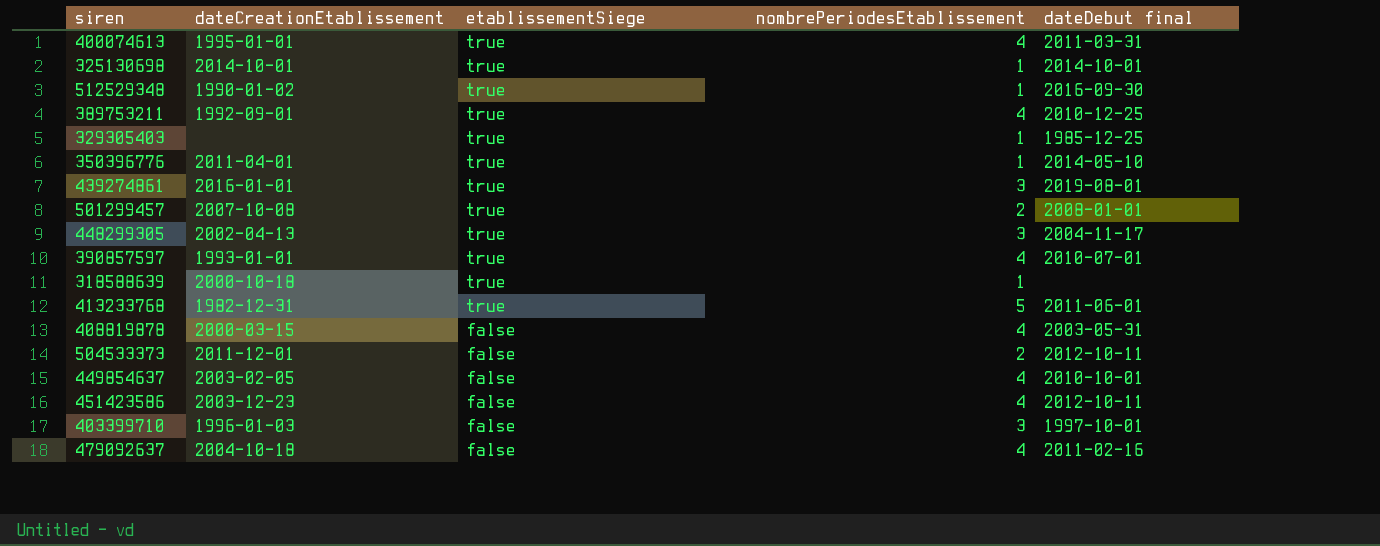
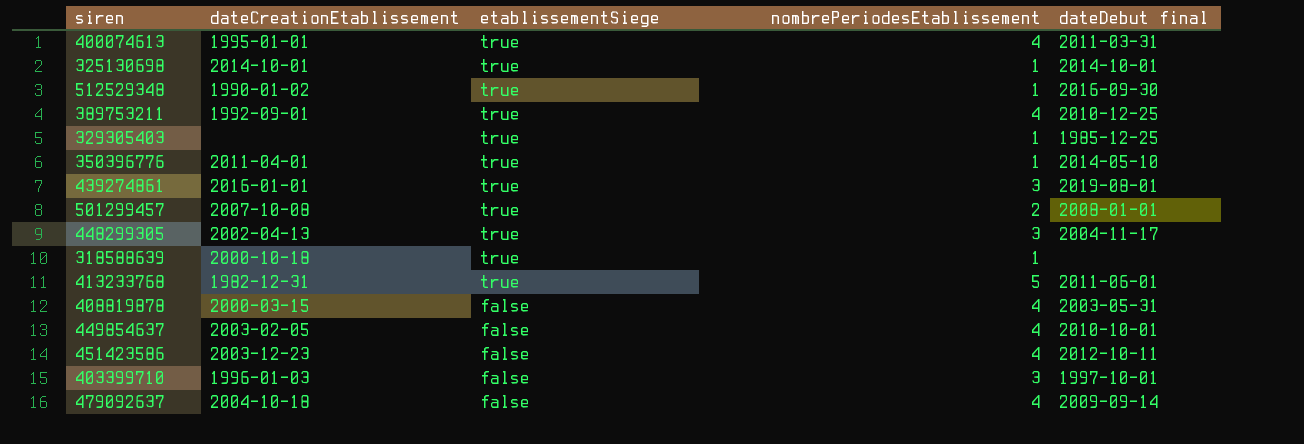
row 390857597: 1993-01-01 | true | 4 | 2010-07-01 -> none
row 504533373: 2011-12-01 | false | 2 | 2012-10-11 -> none
479092637 | dateDebut final: 2011-02-16 -> 2009-09-14

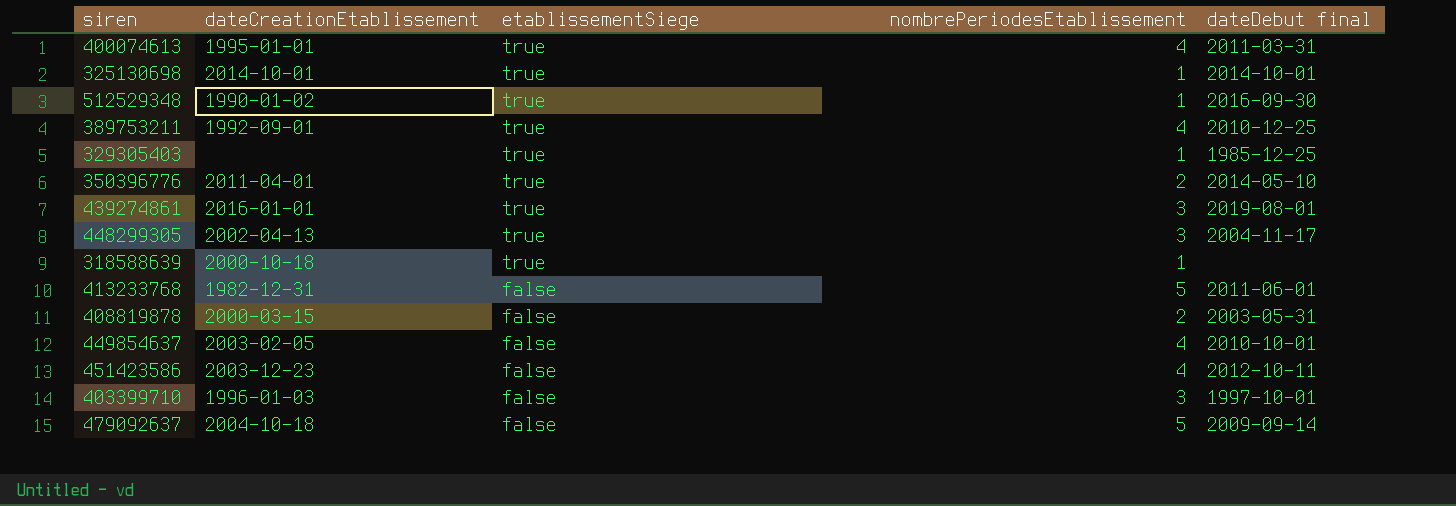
row 501299457: 2007-10-08 | true | 2 | 2008-01-01 -> none
350396776 | nombrePeriodesEtablissement: 1 -> 2
413233768 | etablissementSiege: true -> false
408819878 | nombrePeriodesEtablissement: 4 -> 2
479092637 | nombrePeriodesEtablissement: 4 -> 5

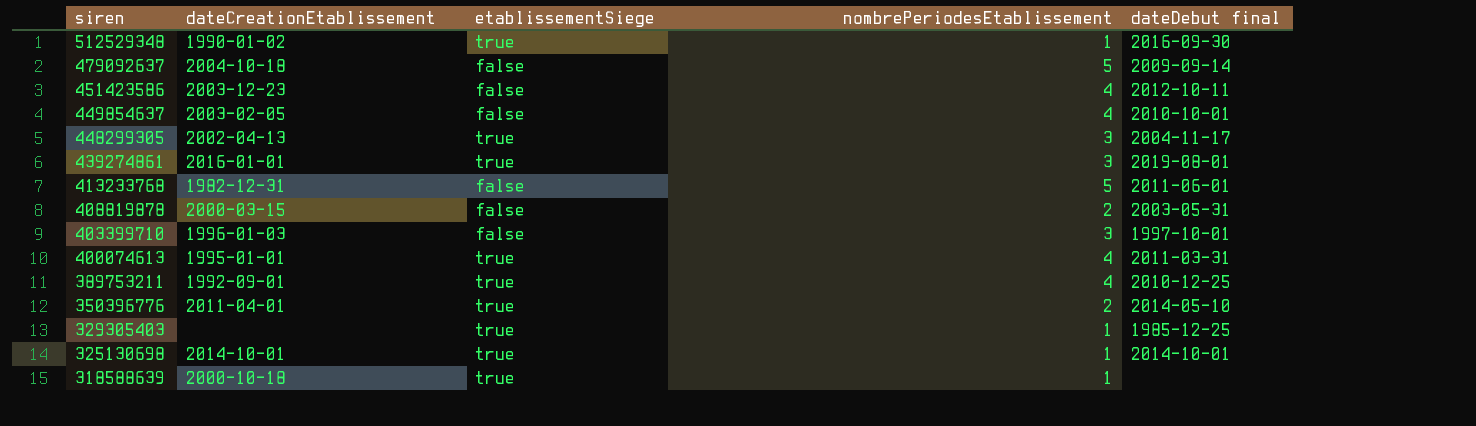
row order: etablissementSiege descending -> siren descending

